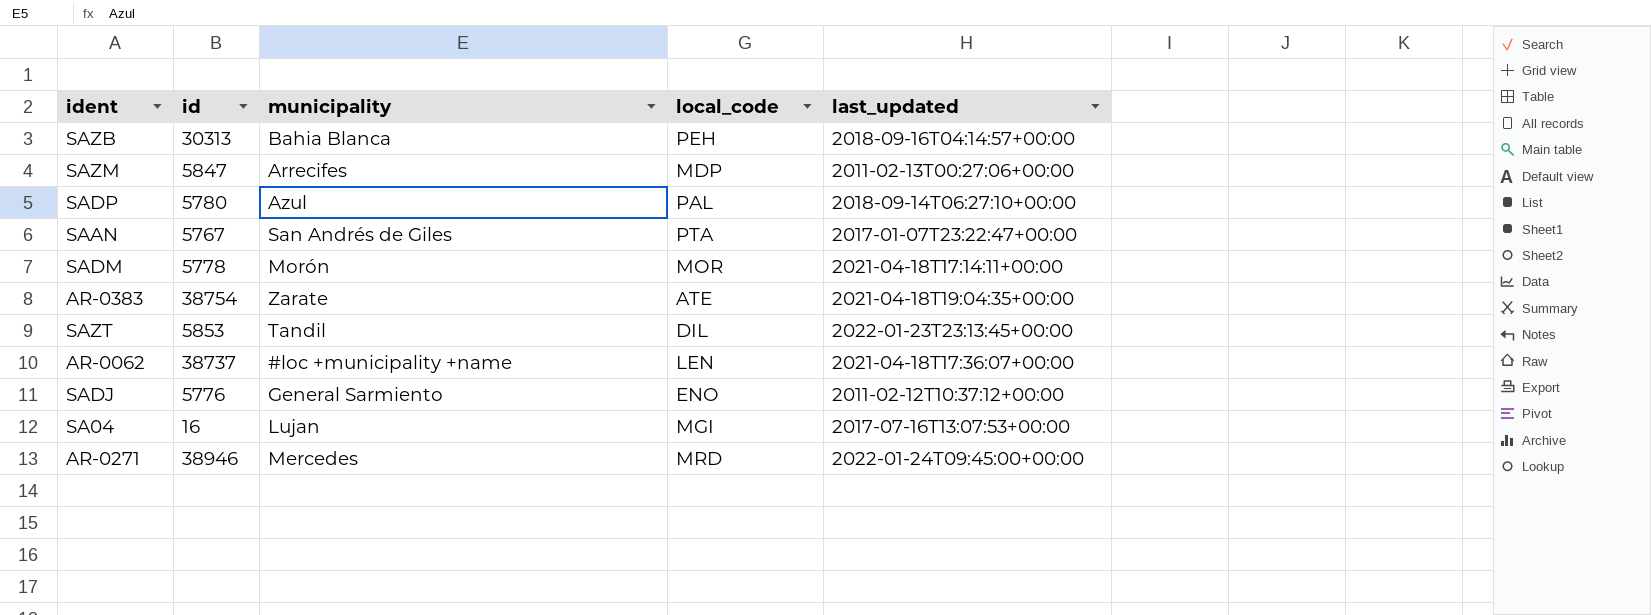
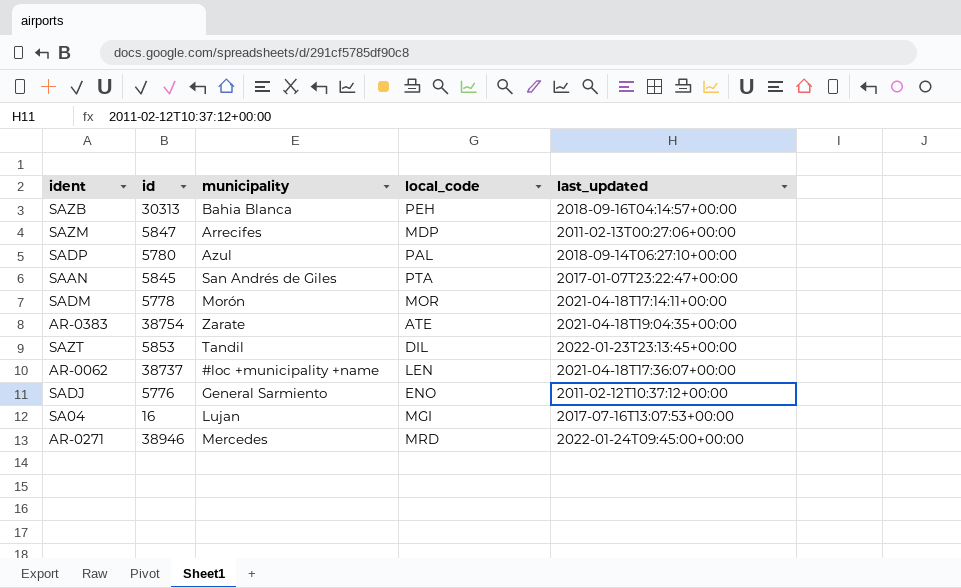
SAAN | id: 5767 -> 5845

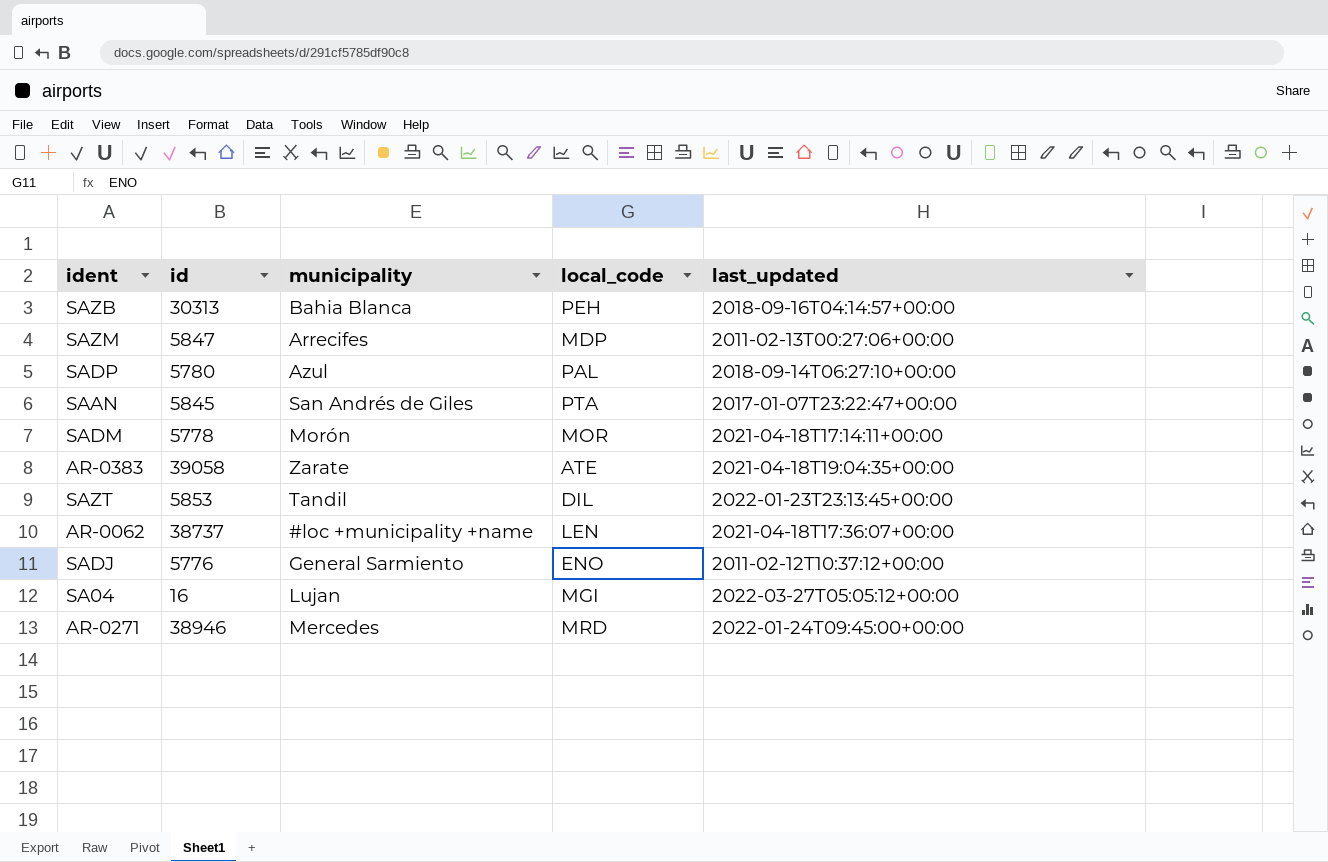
AR-0383 | id: 38754 -> 39058
SA04 | last_updated: 2017-07-16T13:07:53+00:00 -> 2022-03-27T05:05:12+00:00

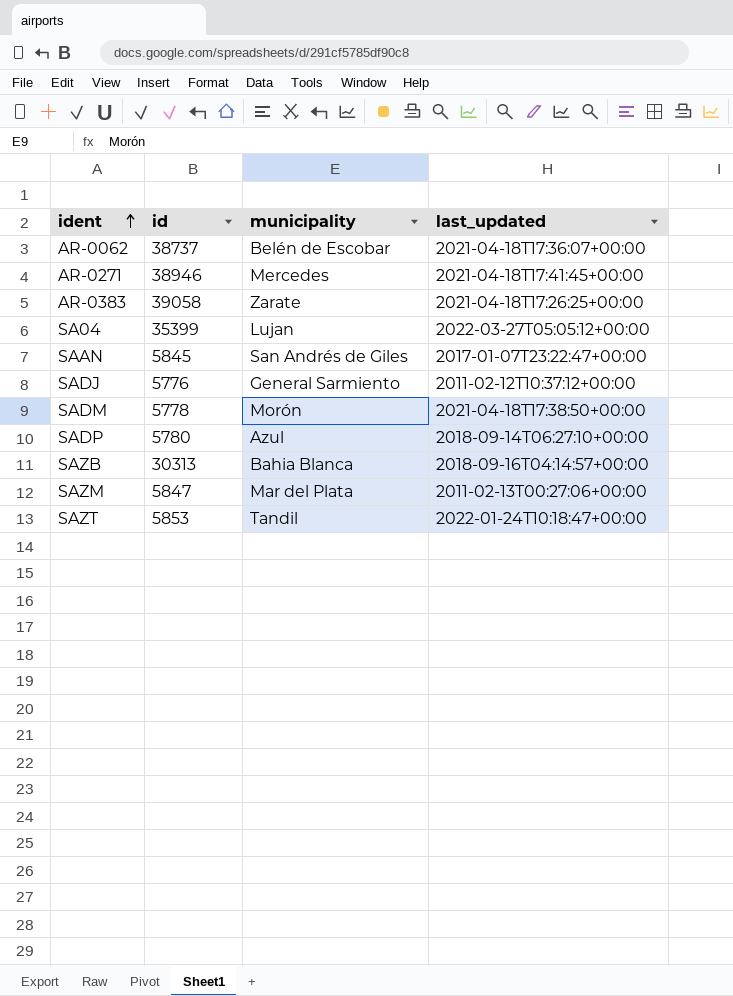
row order: none -> ident ascending
column local_code | position: 4 -> none
AR-0062 | municipality: #loc +municipality +name -> Belén de Escobar
AR-0271 | last_updated: 2022-01-24T09:45:00+00:00 -> 2021-04-18T17:41:45+00:00
AR-0383 | last_updated: 2021-04-18T19:04:35+00:00 -> 2021-04-18T17:26:25+00:00
SA04 | id: 16 -> 35399
SADM | last_updated: 2021-04-18T17:14:11+00:00 -> 2021-04-18T17:38:50+00:00
SAZM | municipality: Arrecifes -> Mar del Plata
SAZT | last_updated: 2022-01-23T23:13:45+00:00 -> 2022-01-24T10:18:47+00:00

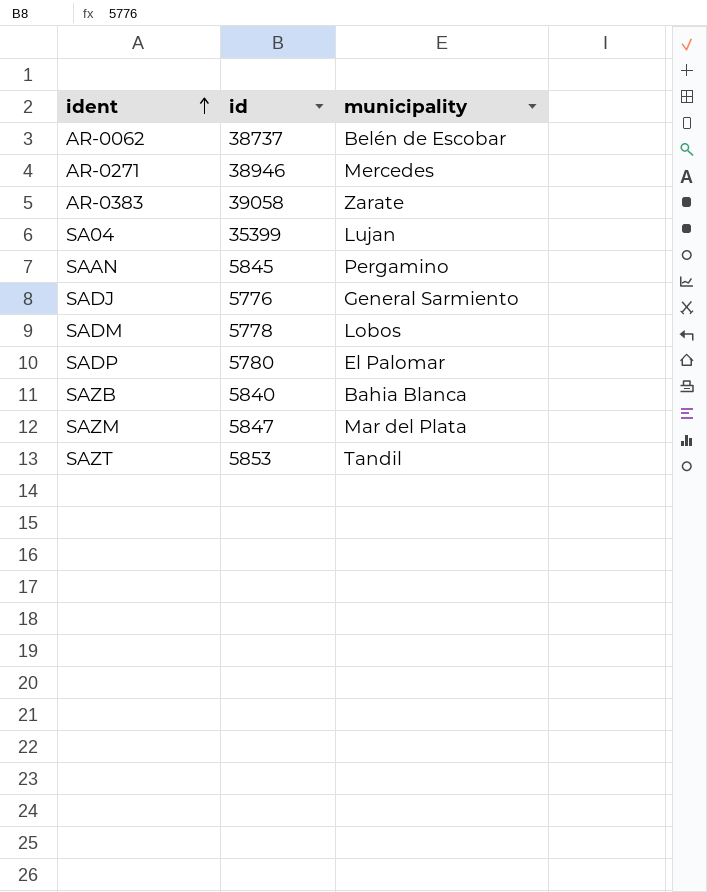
column last_updated | position: 4 -> none
SAAN | municipality: San Andrés de Giles -> Pergamino
SADM | municipality: Morón -> Lobos
SADP | municipality: Azul -> El Palomar
SAZB | id: 30313 -> 5840

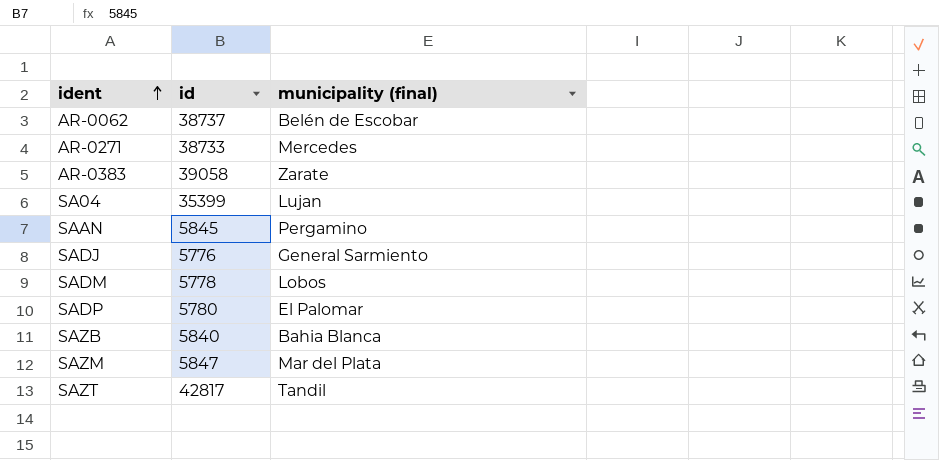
column name: municipality -> municipality (final)
AR-0271 | id: 38946 -> 38733
SAZT | id: 5853 -> 42817

